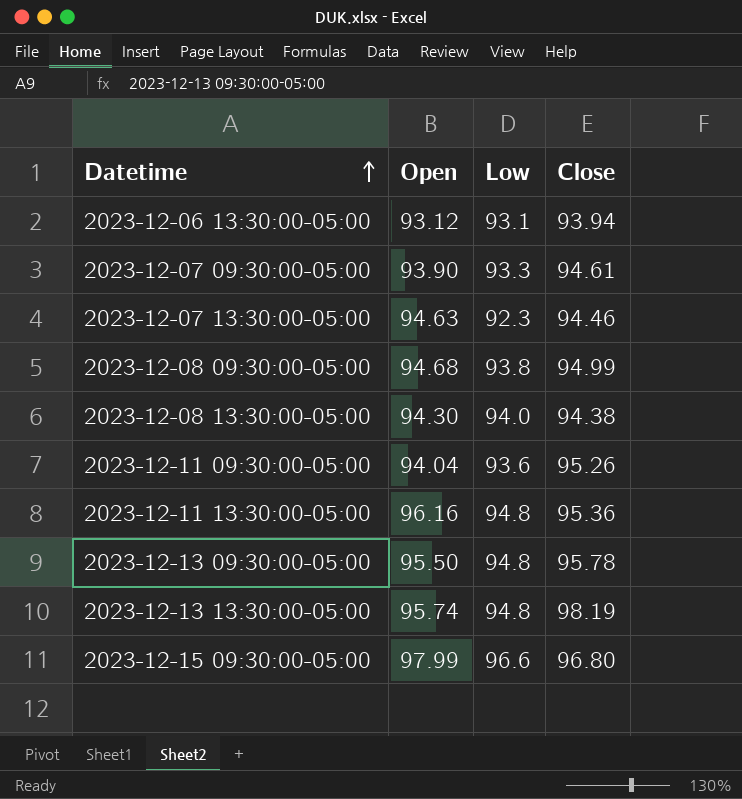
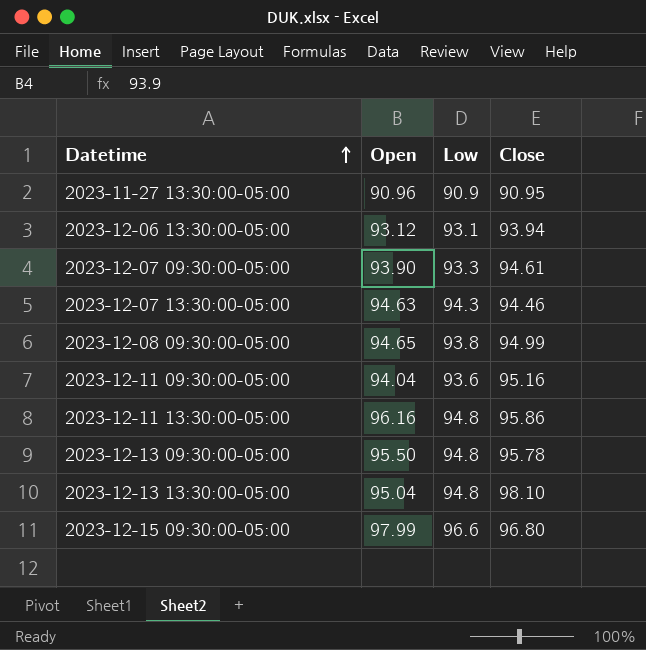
row 2023-12-08 13:30:00-05:00: 94.30 | 94.0 | 94.38 -> none
row 2023-11-27 13:30:00-05:00: none -> 90.96 | 90.9 | 90.95
2023-12-07 13:30:00-05:00 | Low: 92.3 -> 94.3
2023-12-08 09:30:00-05:00 | Open: 94.68 -> 94.65
2023-12-11 09:30:00-05:00 | Close: 95.26 -> 95.16
2023-12-11 13:30:00-05:00 | Close: 95.36 -> 95.86
2023-12-13 13:30:00-05:00 | Open: 95.74 -> 95.04
2023-12-13 13:30:00-05:00 | Close: 98.19 -> 98.10

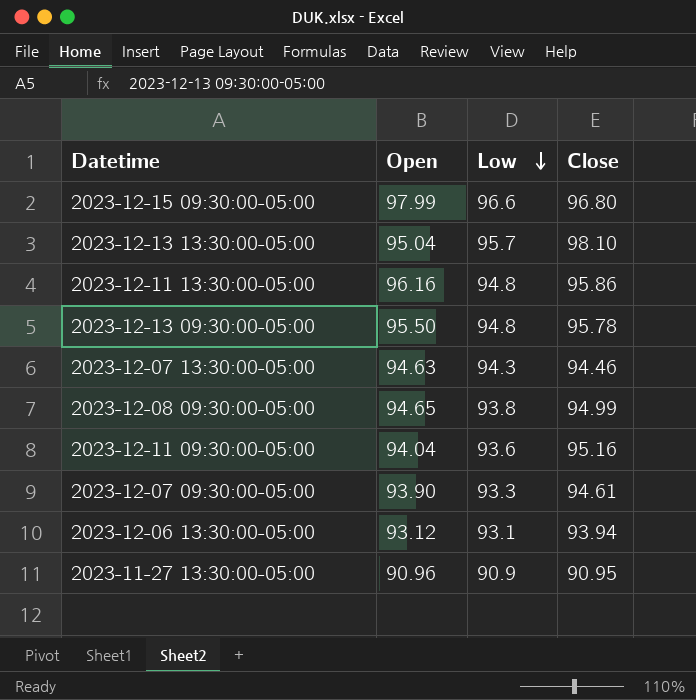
row order: Datetime ascending -> Low descending
2023-12-13 13:30:00-05:00 | Low: 94.8 -> 95.7

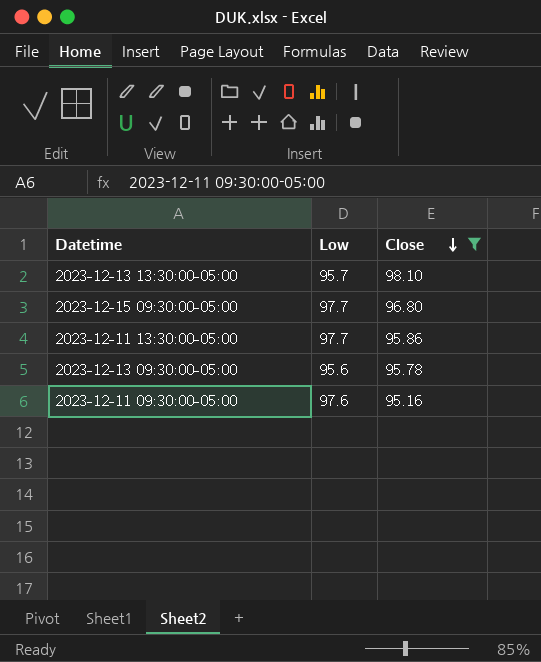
filter: none -> Close >= 95.16
row order: Low descending -> Close descending
column Open | position: 2 -> none
2023-12-15 09:30:00-05:00 | Low: 96.6 -> 97.7
2023-12-11 13:30:00-05:00 | Low: 94.8 -> 97.7
2023-12-13 09:30:00-05:00 | Low: 94.8 -> 95.6
2023-12-11 09:30:00-05:00 | Low: 93.6 -> 97.6

